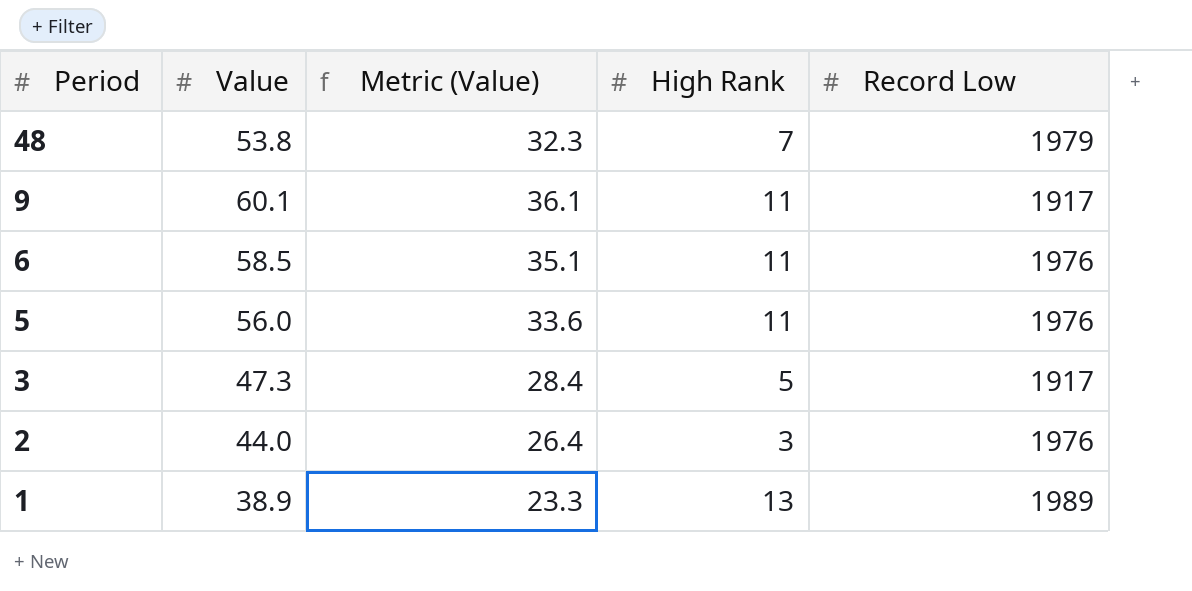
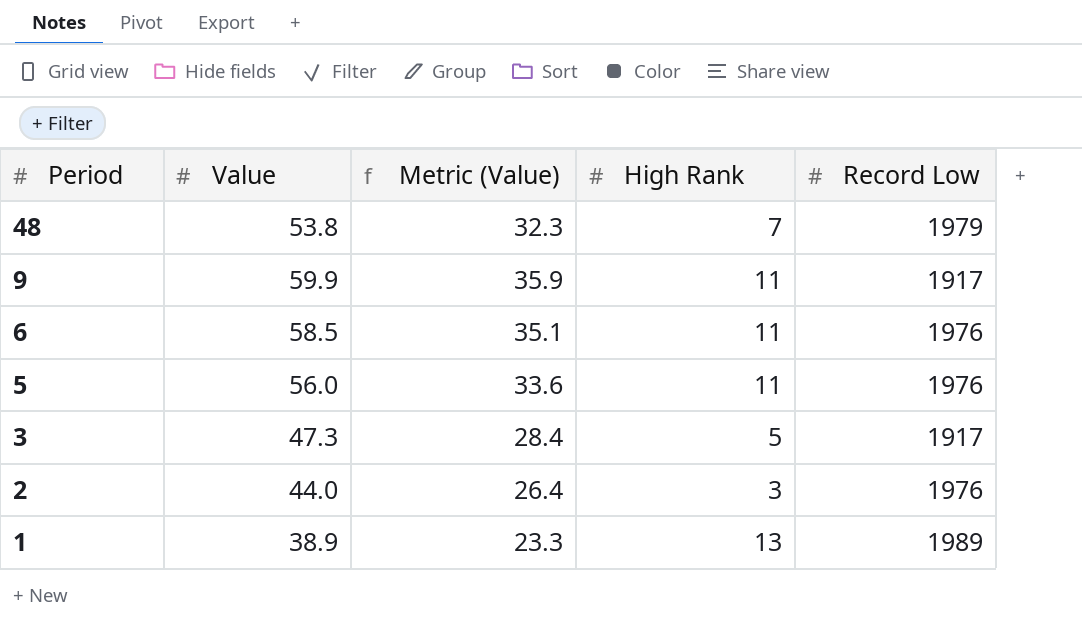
9 | Value: 60.1 -> 59.9
9 | Metric (Value): 36.1 -> 35.9

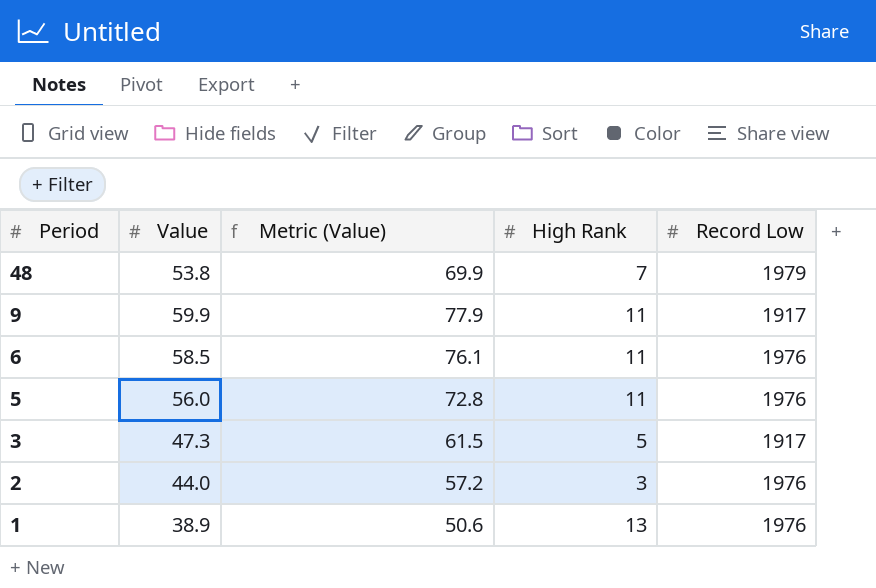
column Metric (Value) | formula: [Value] * 0.6 -> [Value] * 1.3
1 | Record Low: 1989 -> 1976

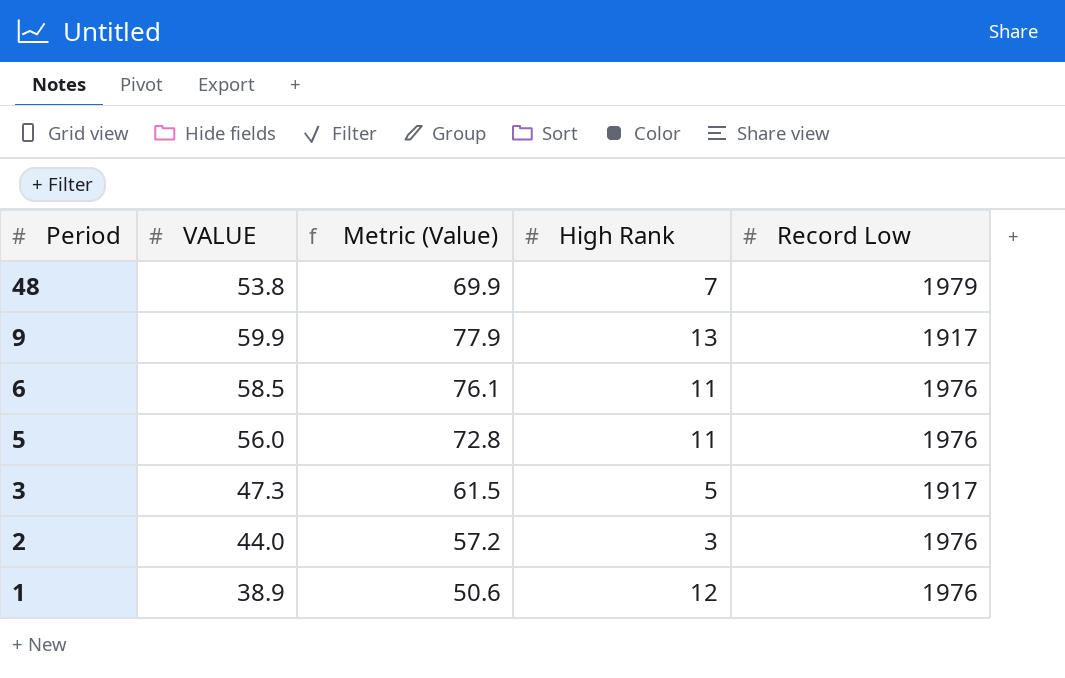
column name: Value -> VALUE
9 | High Rank: 11 -> 13
1 | High Rank: 13 -> 12

